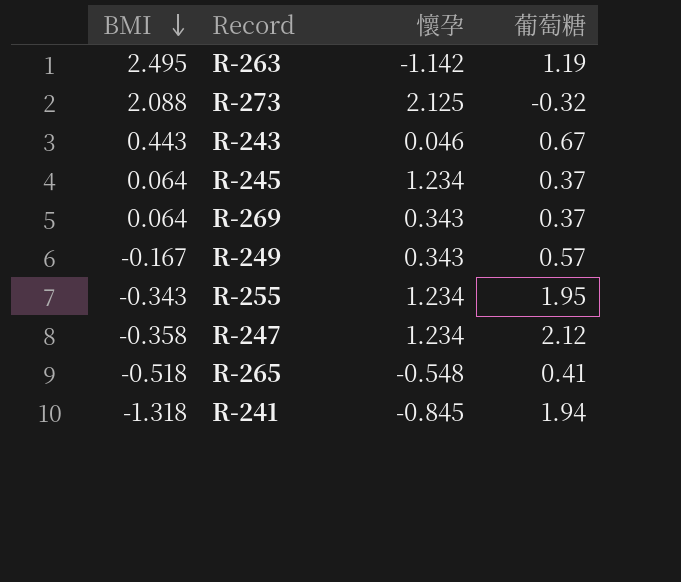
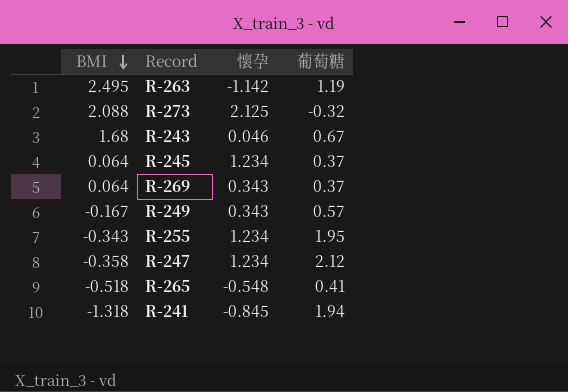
R-243 | BMI: 0.443 -> 1.68

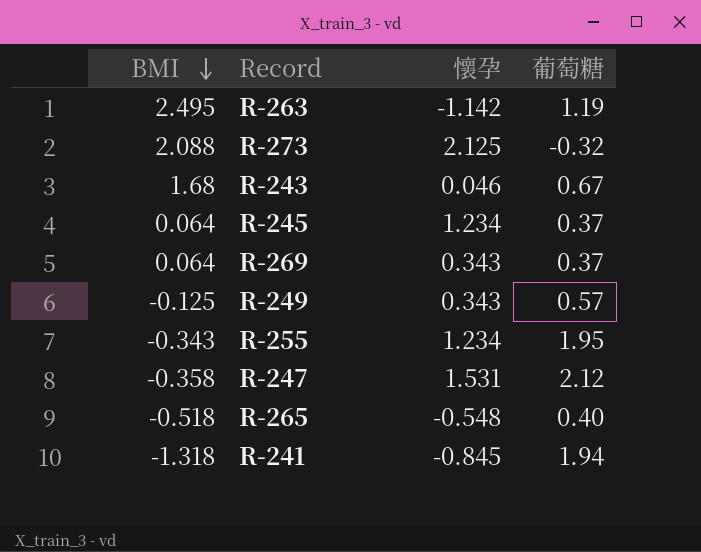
R-249 | BMI: -0.167 -> -0.125
R-247 | 懷孕: 1.234 -> 1.531
R-265 | 葡萄糖: 0.41 -> 0.40

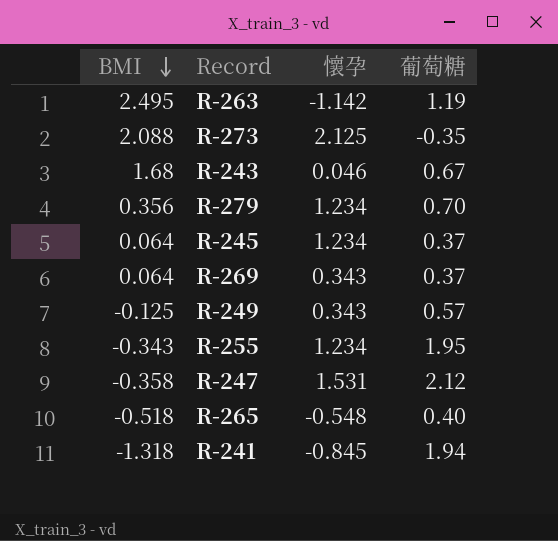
R-273 | 葡萄糖: -0.32 -> -0.35
row R-279: none -> 0.356 | 1.234 | 0.70

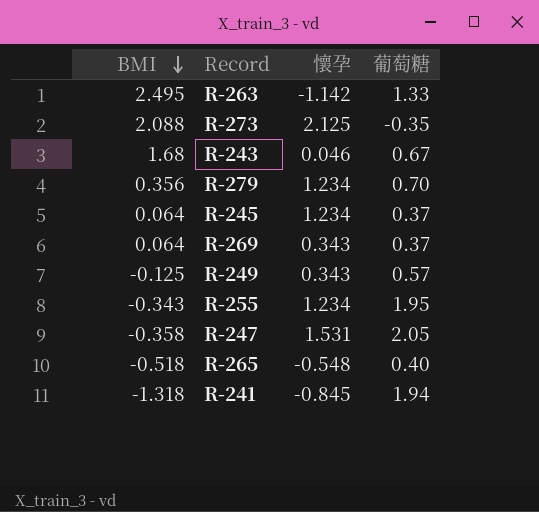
R-263 | 葡萄糖: 1.19 -> 1.33
R-247 | 葡萄糖: 2.12 -> 2.05

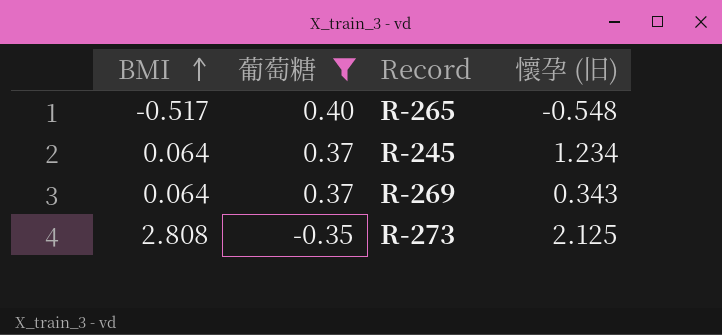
filter: none -> 葡萄糖 <= 0.40
row order: BMI descending -> BMI ascending
column 葡萄糖 | position: 4 -> 2
column name: 懷孕 -> 懷孕 (旧)
R-265 | BMI: -0.518 -> -0.517
R-273 | BMI: 2.088 -> 2.808

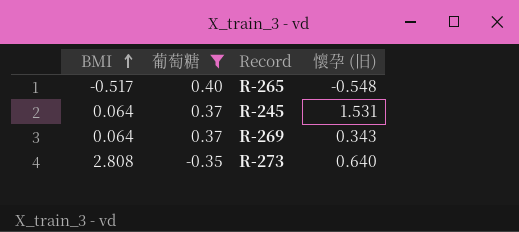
R-245 | 懷孕 (旧): 1.234 -> 1.531
R-273 | 懷孕 (旧): 2.125 -> 0.640

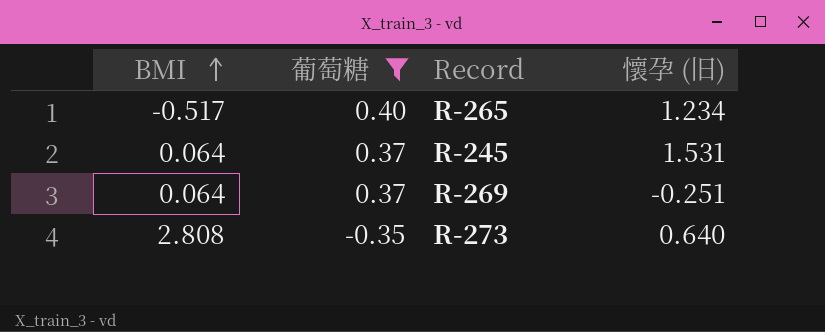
R-265 | 懷孕 (旧): -0.548 -> 1.234
R-269 | 懷孕 (旧): 0.343 -> -0.251

